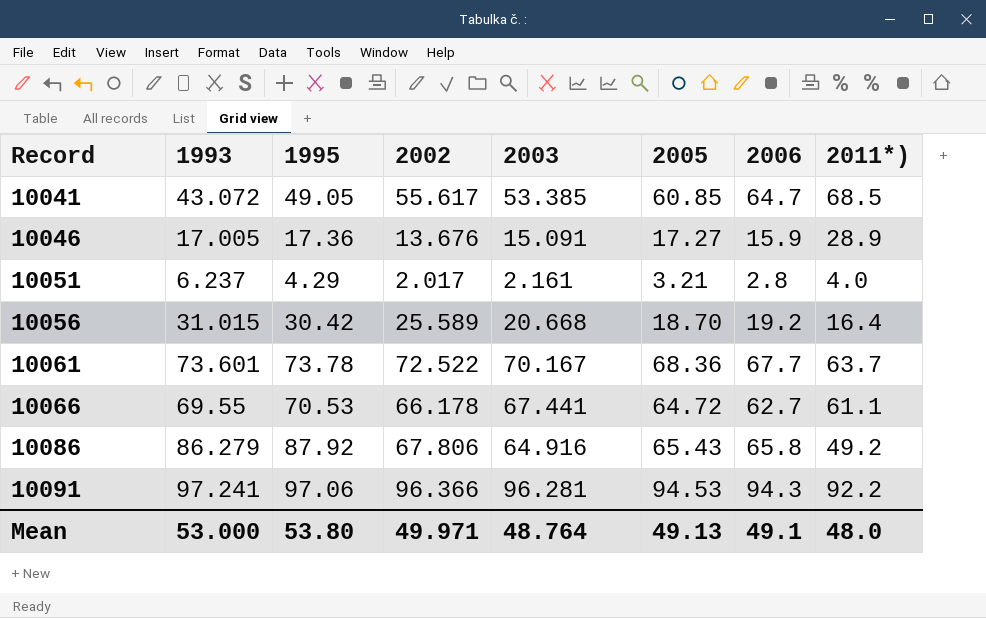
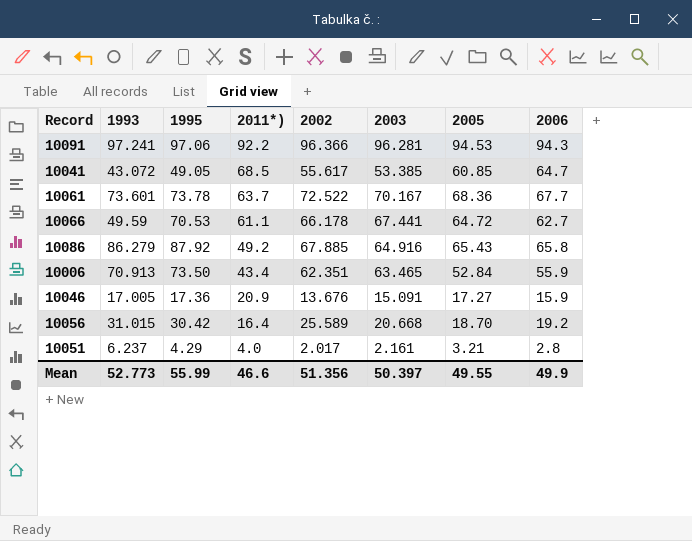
row order: Record ascending -> 2011*) descending
column 2011*) | position: 8 -> 4
10066 | 1993: 69.55 -> 49.59
10086 | 2002: 67.806 -> 67.885
row 10006: none -> 70.913 | 73.50 | 43.4 | 62.351 | 63.465 | 52.84 | 55.9
10046 | 2011*): 28.9 -> 20.9
Mean | 1993: 53.000 -> 52.773
Mean | 1995: 53.80 -> 55.99
Mean | 2011*): 48.0 -> 46.6
Mean | 2002: 49.971 -> 51.356
Mean | 2003: 48.764 -> 50.397
Mean | 2005: 49.13 -> 49.55
Mean | 2006: 49.1 -> 49.9

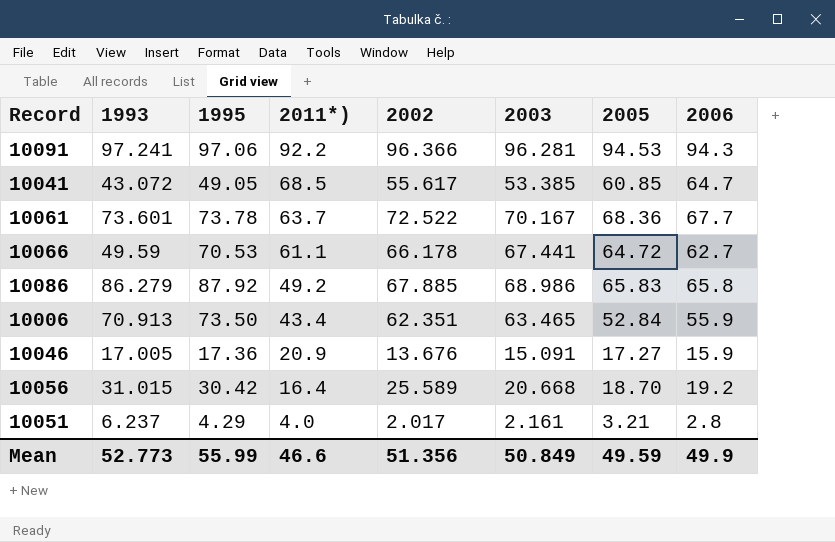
10086 | 2003: 64.916 -> 68.986
10086 | 2005: 65.43 -> 65.83
Mean | 2003: 50.397 -> 50.849
Mean | 2005: 49.55 -> 49.59

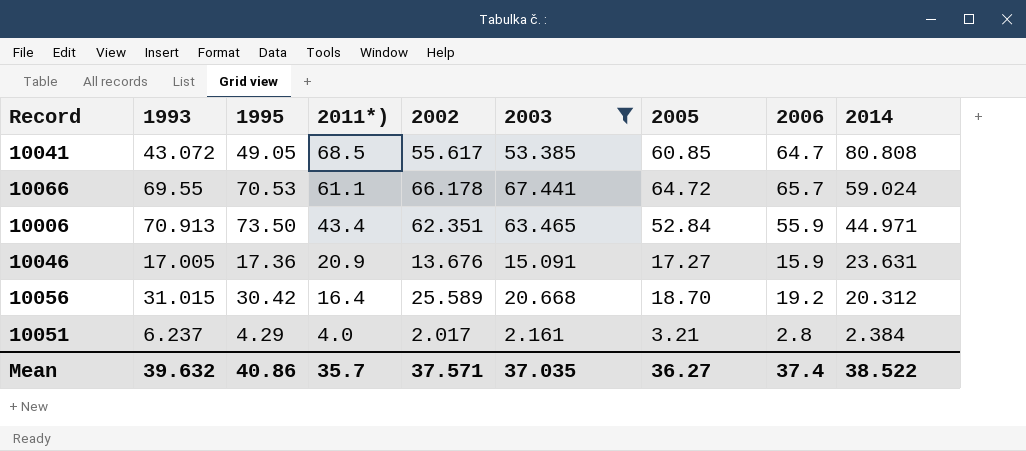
filter: none -> 2003 <= 67.441
column 2014 | position: none -> 9
10066 | 1993: 49.59 -> 69.55
10066 | 2006: 62.7 -> 65.7
Mean | 1993: 52.773 -> 39.632
Mean | 1995: 55.99 -> 40.86
Mean | 2011*): 46.6 -> 35.7
Mean | 2002: 51.356 -> 37.571
Mean | 2003: 50.849 -> 37.035
Mean | 2005: 49.59 -> 36.27
Mean | 2006: 49.9 -> 37.4

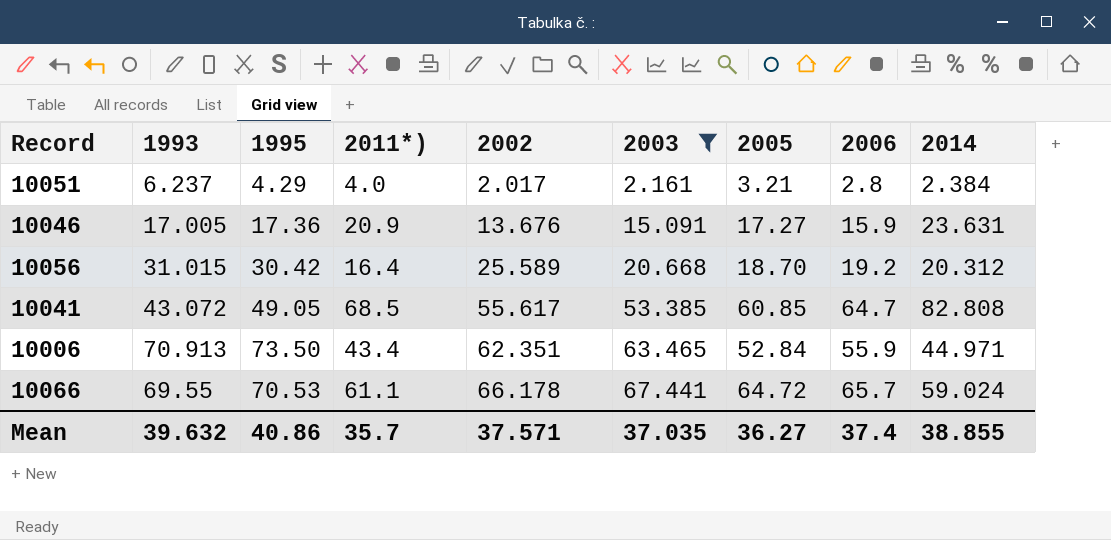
row order: 2011*) descending -> 2002 ascending
10041 | 2014: 80.808 -> 82.808
Mean | 2014: 38.522 -> 38.855

